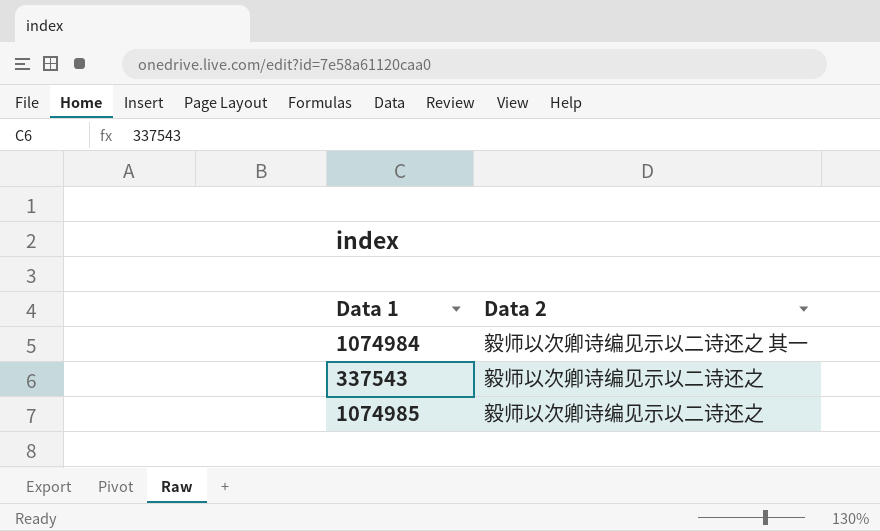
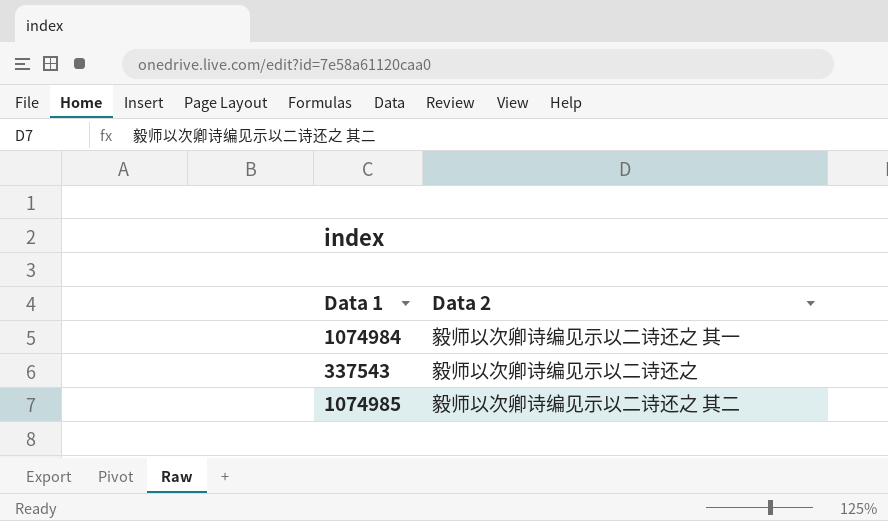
1074985 | Data 2: 毅师以次卿诗编见示以二诗还之 -> 毅师以次卿诗编见示以二诗还之 其二

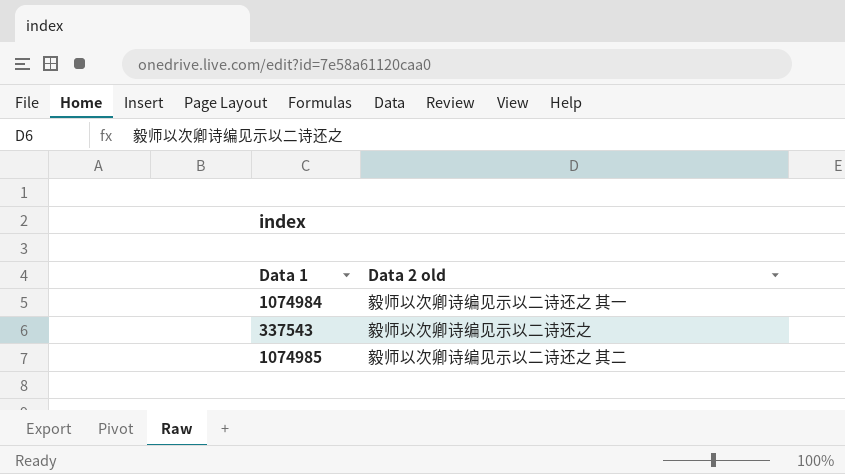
column name: Data 2 -> Data 2 old

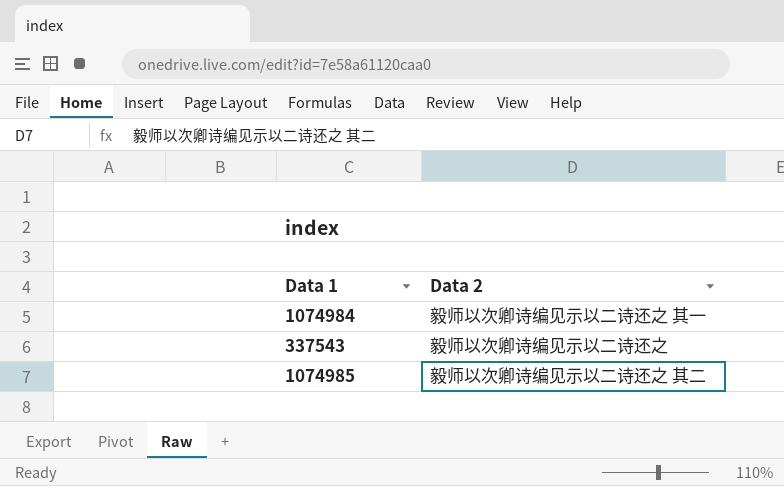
column name: Data 2 old -> Data 2

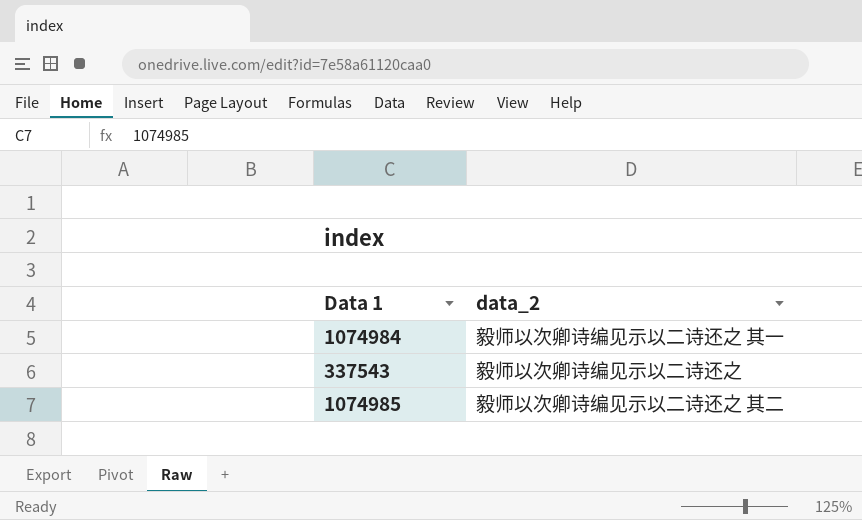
column name: Data 2 -> data_2

